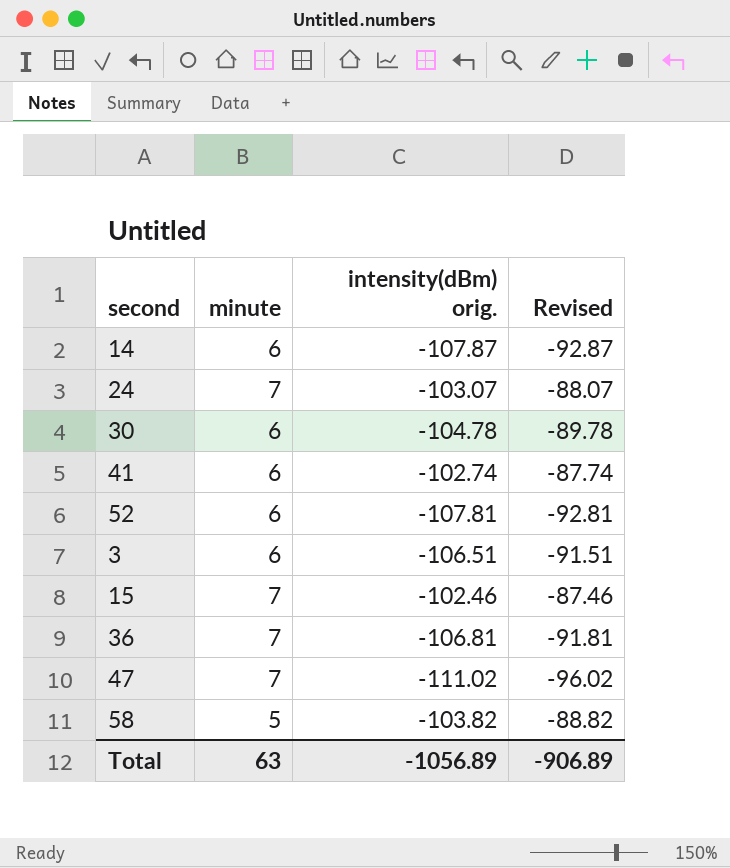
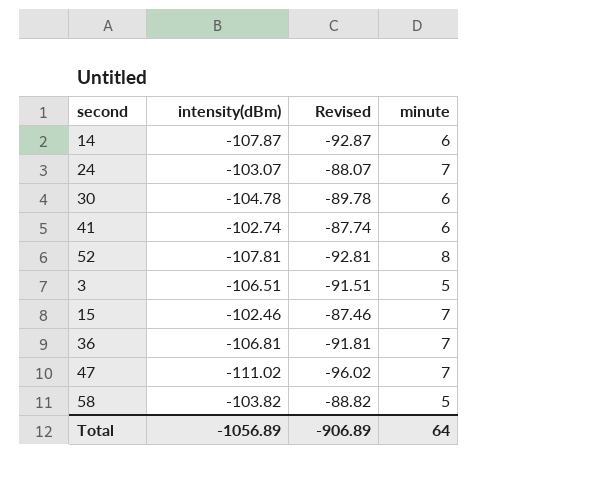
column name: intensity(dBm) orig. -> intensity(dBm)
column minute | position: 2 -> 4
52 | minute: 6 -> 8
3 | minute: 6 -> 5
Total | minute: 63 -> 64

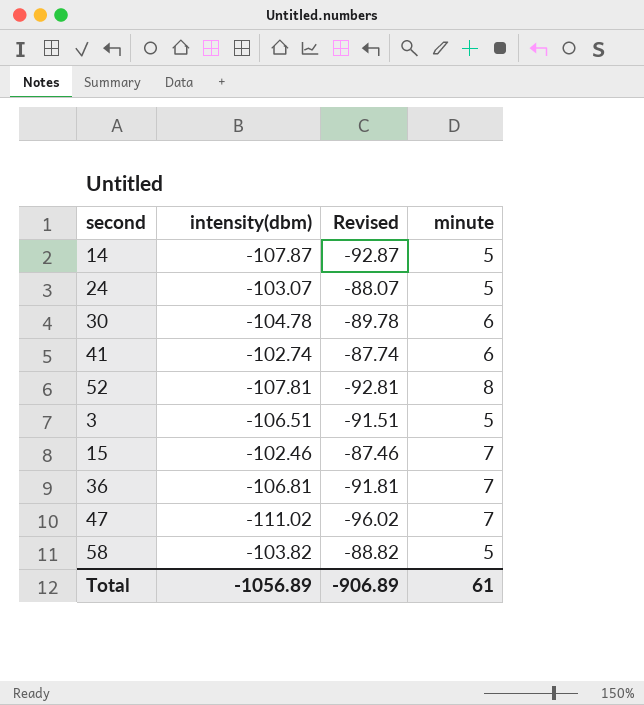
column name: intensity(dBm) -> intensity(dbm)
14 | minute: 6 -> 5
24 | minute: 7 -> 5
Total | minute: 64 -> 61

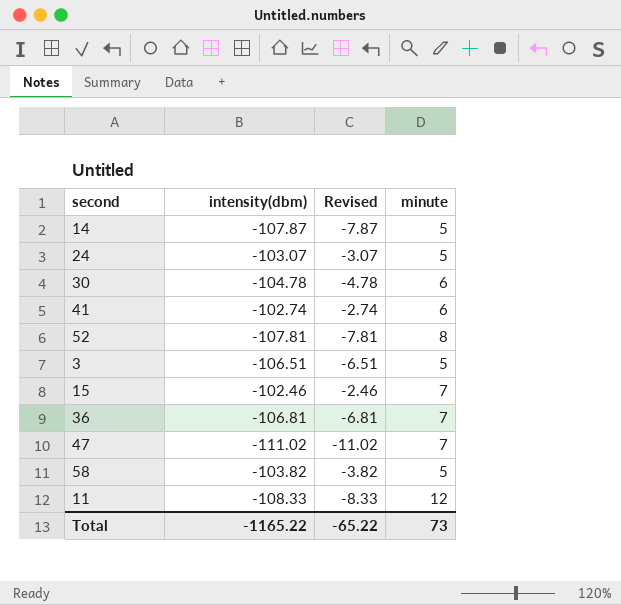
column Revised | formula: [intensity(dbm)] + 15 -> [intensity(dbm)] + 100
row 11: none -> -108.33 | -8.33 | 12
Total | intensity(dbm): -1056.89 -> -1165.22
Total | Revised: -906.89 -> -65.22
Total | minute: 61 -> 73

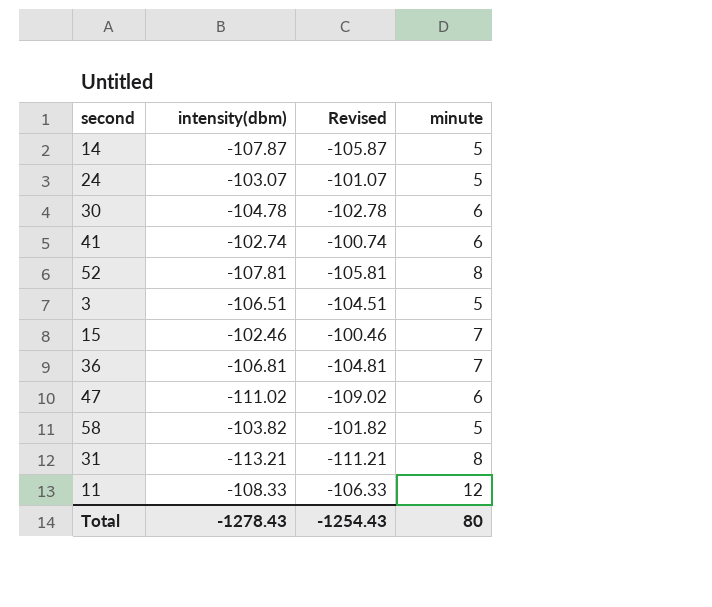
column Revised | formula: [intensity(dbm)] + 100 -> [intensity(dbm)] + 2
47 | minute: 7 -> 6
row 31: none -> -113.21 | -111.21 | 8
Total | intensity(dbm): -1165.22 -> -1278.43
Total | Revised: -65.22 -> -1254.43
Total | minute: 73 -> 80

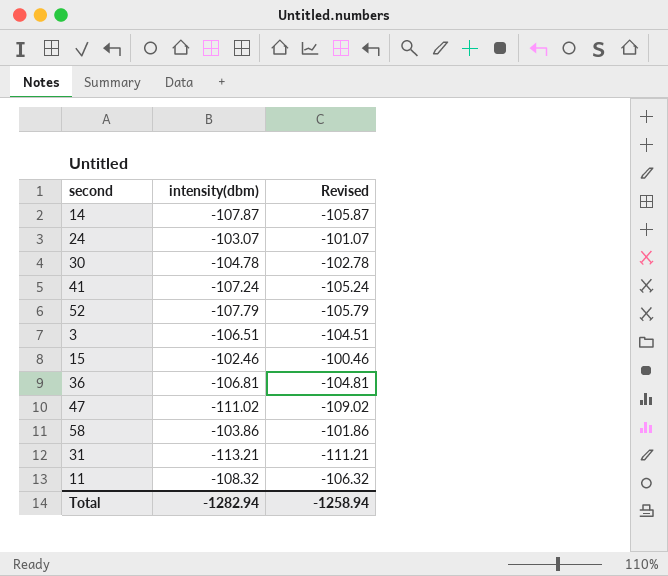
column minute | position: 4 -> none
41 | intensity(dbm): -102.74 -> -107.24
41 | Revised: -100.74 -> -105.24
52 | intensity(dbm): -107.81 -> -107.79
52 | Revised: -105.81 -> -105.79
58 | intensity(dbm): -103.82 -> -103.86
58 | Revised: -101.82 -> -101.86
11 | intensity(dbm): -108.33 -> -108.32
11 | Revised: -106.33 -> -106.32
Total | intensity(dbm): -1278.43 -> -1282.94
Total | Revised: -1254.43 -> -1258.94

